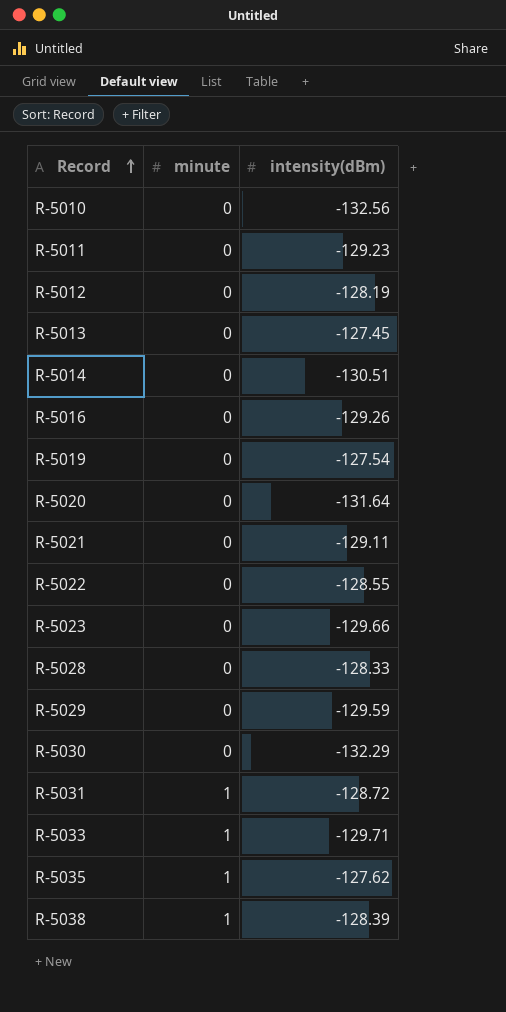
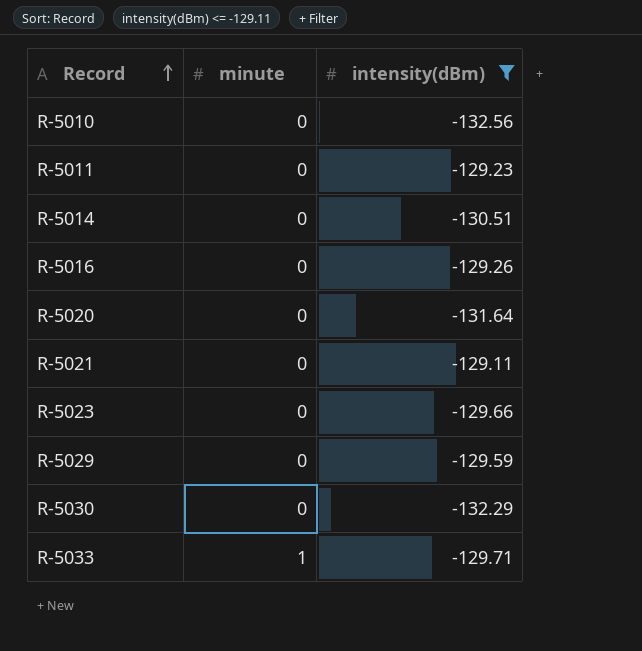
filter: none -> intensity(dBm) <= -129.11

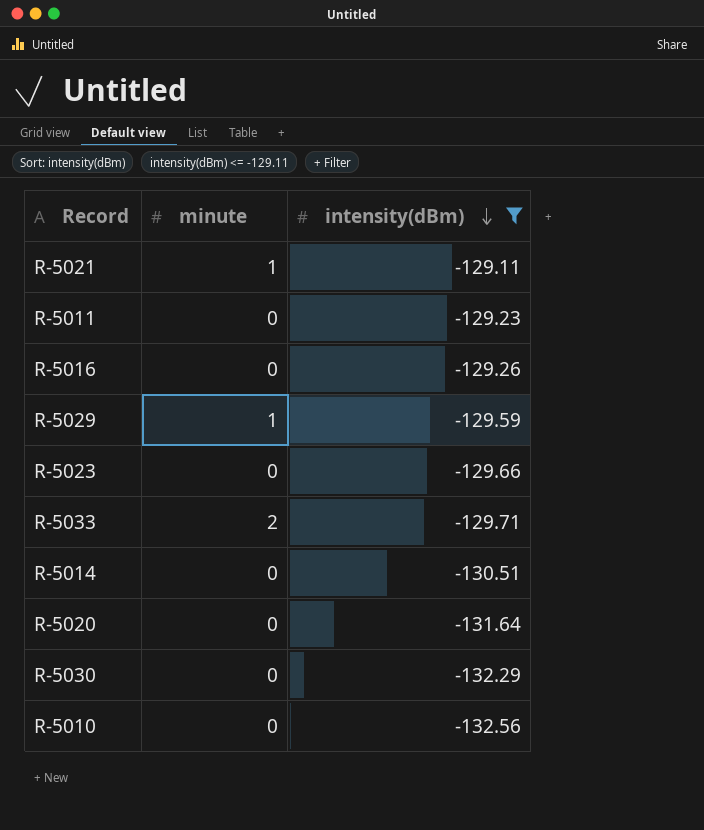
row order: Record ascending -> intensity(dBm) descending
R-5021 | minute: 0 -> 1
R-5029 | minute: 0 -> 1
R-5033 | minute: 1 -> 2

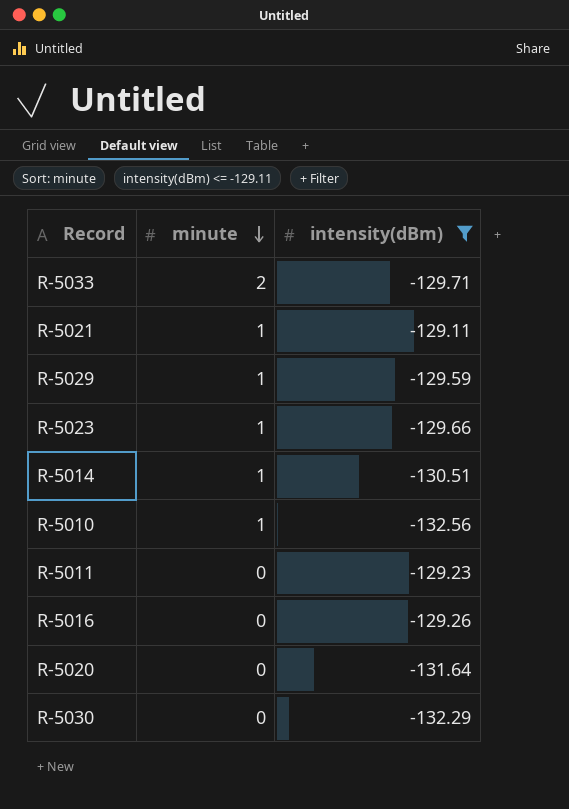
row order: intensity(dBm) descending -> minute descending
R-5023 | minute: 0 -> 1
R-5014 | minute: 0 -> 1
R-5010 | minute: 0 -> 1

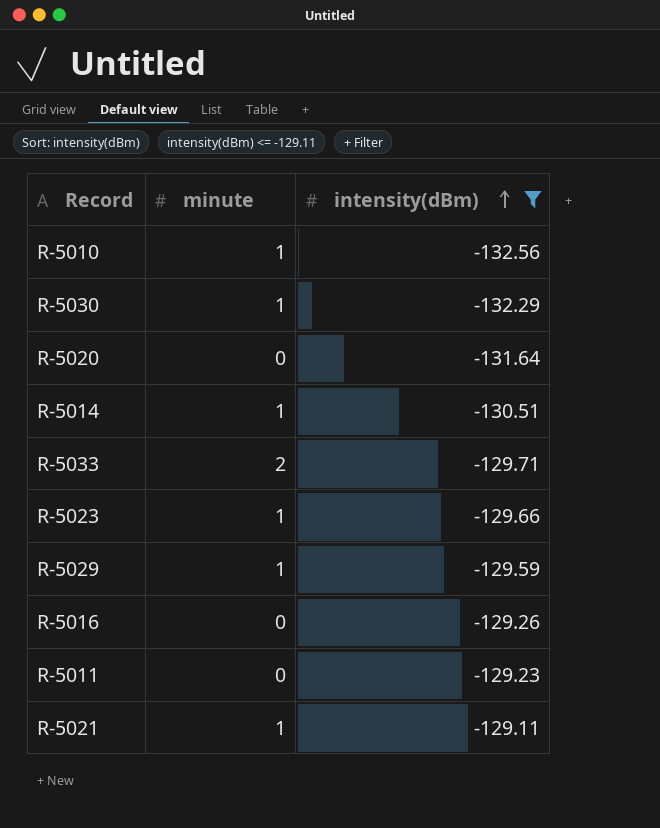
row order: minute descending -> intensity(dBm) ascending
R-5030 | minute: 0 -> 1

